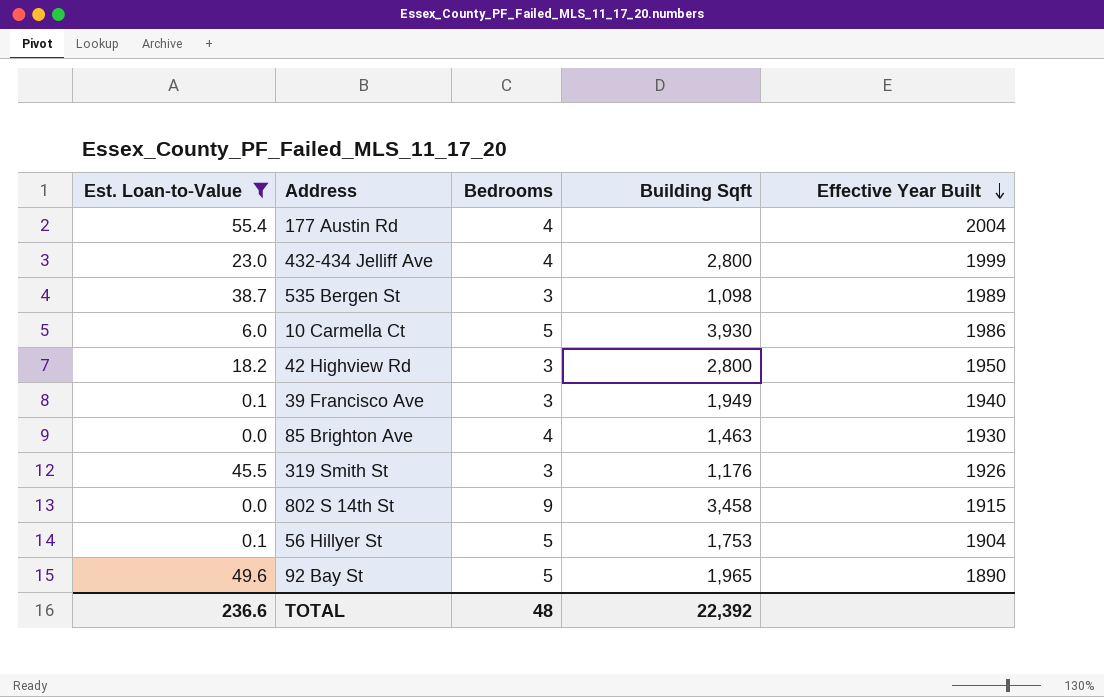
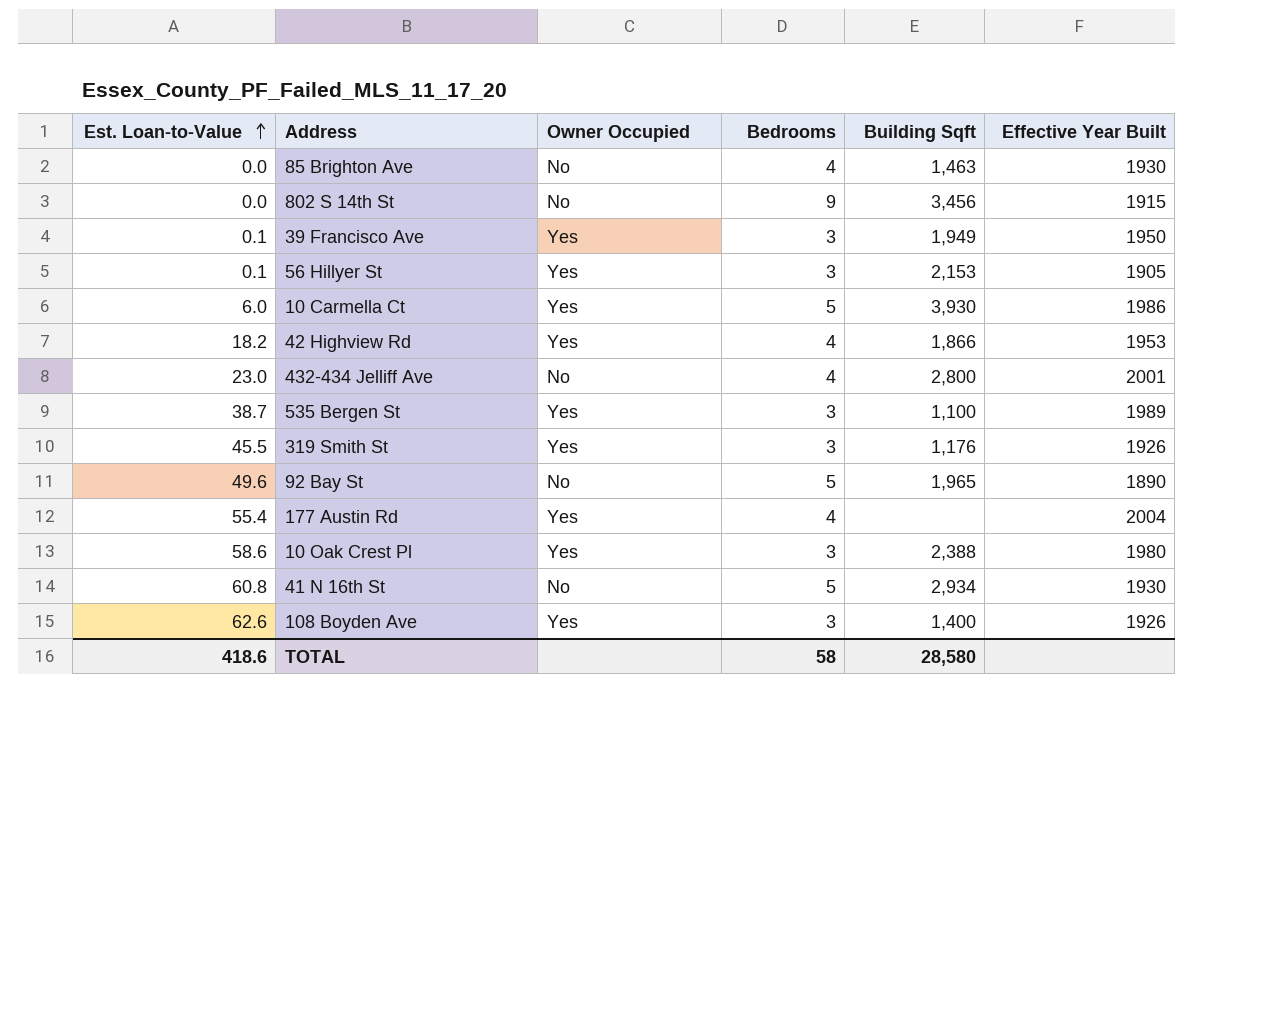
filter: Est. Loan-to-Value <= 55.4 -> none
row order: Effective Year Built descending -> Est. Loan-to-Value ascending
column Owner Occupied | position: none -> 3
802 S 14th St | Building Sqft: 3,458 -> 3,456
39 Francisco Ave | Effective Year Built: 1940 -> 1950
56 Hillyer St | Bedrooms: 5 -> 3
56 Hillyer St | Building Sqft: 1,753 -> 2,153
56 Hillyer St | Effective Year Built: 1904 -> 1905
42 Highview Rd | Bedrooms: 3 -> 4
42 Highview Rd | Building Sqft: 2,800 -> 1,866
42 Highview Rd | Effective Year Built: 1950 -> 1953
432-434 Jelliff Ave | Effective Year Built: 1999 -> 2001
535 Bergen St | Building Sqft: 1,098 -> 1,100
TOTAL | Est. Loan-to-Value: 236.6 -> 418.6
TOTAL | Bedrooms: 48 -> 58
TOTAL | Building Sqft: 22,392 -> 28,580

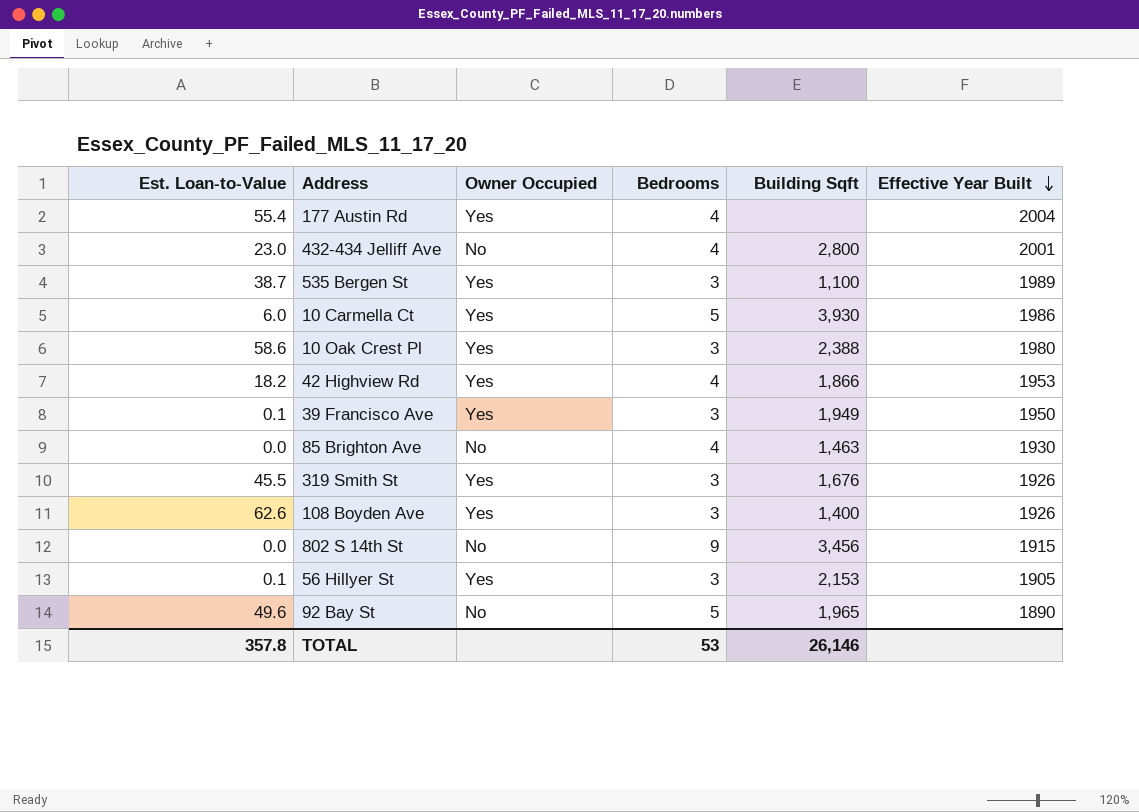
row order: Est. Loan-to-Value ascending -> Effective Year Built descending
row 41 N 16th St: 60.8 | No | 5 | 2,934 | 1930 -> none
319 Smith St | Building Sqft: 1,176 -> 1,676
TOTAL | Est. Loan-to-Value: 418.6 -> 357.8
TOTAL | Bedrooms: 58 -> 53
TOTAL | Building Sqft: 28,580 -> 26,146

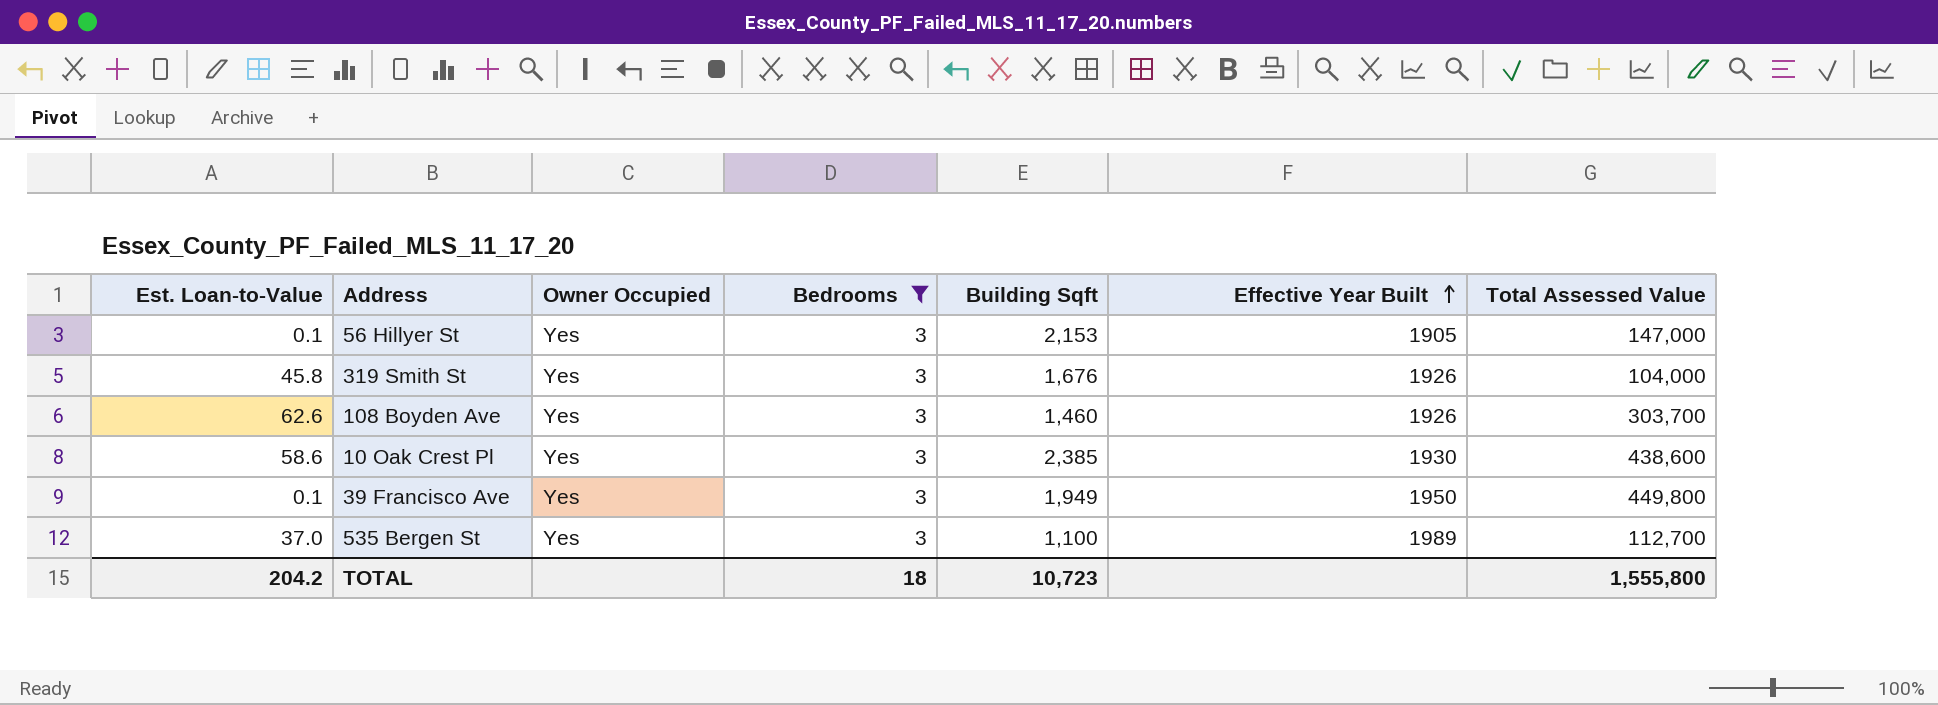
filter: none -> Bedrooms = 3
row order: Effective Year Built descending -> Effective Year Built ascending
column Total Assessed Value | position: none -> 7
319 Smith St | Est. Loan-to-Value: 45.5 -> 45.8
108 Boyden Ave | Building Sqft: 1,400 -> 1,460
10 Oak Crest Pl | Building Sqft: 2,388 -> 2,385
10 Oak Crest Pl | Effective Year Built: 1980 -> 1930
535 Bergen St | Est. Loan-to-Value: 38.7 -> 37.0
TOTAL | Est. Loan-to-Value: 357.8 -> 204.2
TOTAL | Bedrooms: 53 -> 18
TOTAL | Building Sqft: 26,146 -> 10,723

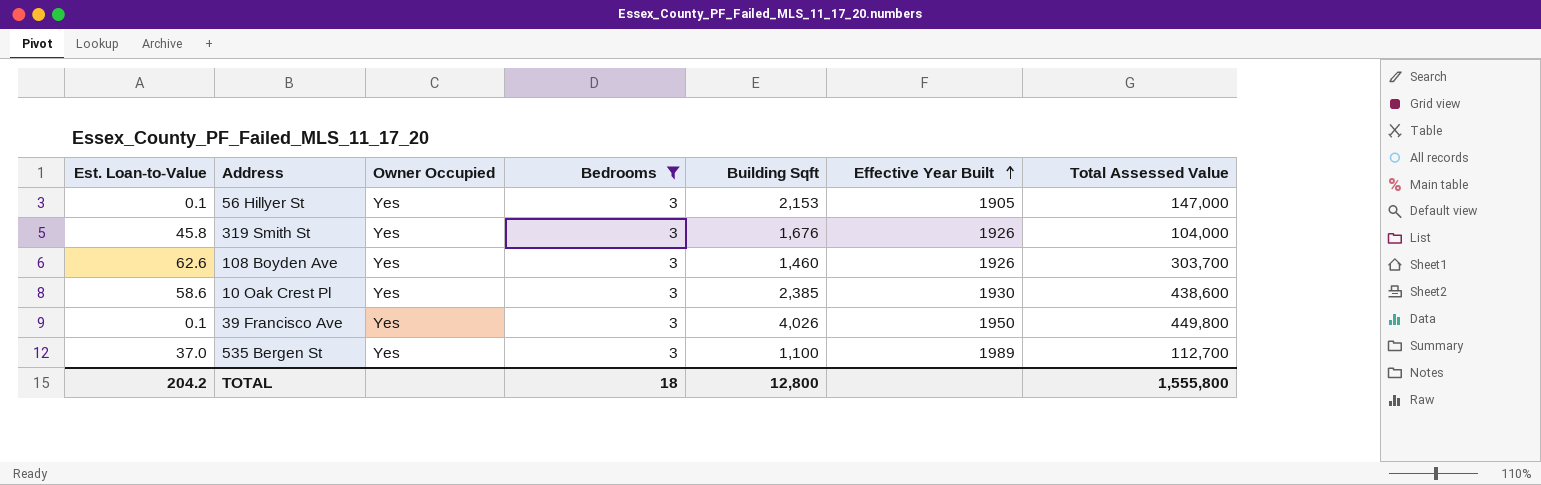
39 Francisco Ave | Building Sqft: 1,949 -> 4,026
TOTAL | Building Sqft: 10,723 -> 12,800

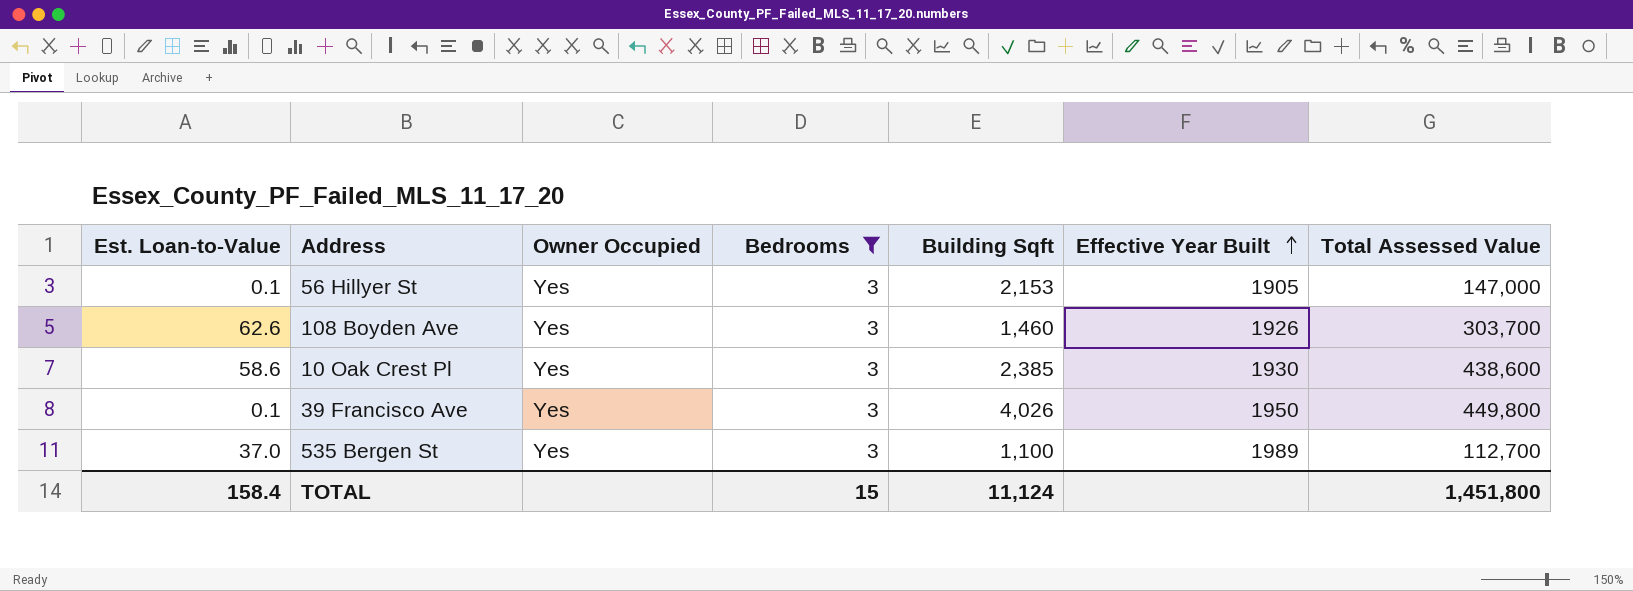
row 319 Smith St: 45.8 | Yes | 3 | 1,676 | 1926 | 104,000 -> none
TOTAL | Est. Loan-to-Value: 204.2 -> 158.4
TOTAL | Bedrooms: 18 -> 15
TOTAL | Building Sqft: 12,800 -> 11,124
TOTAL | Total Assessed Value: 1,555,800 -> 1,451,800

